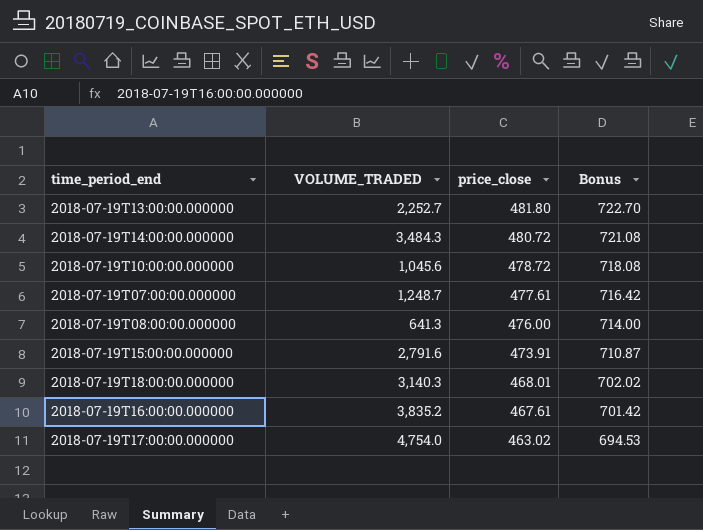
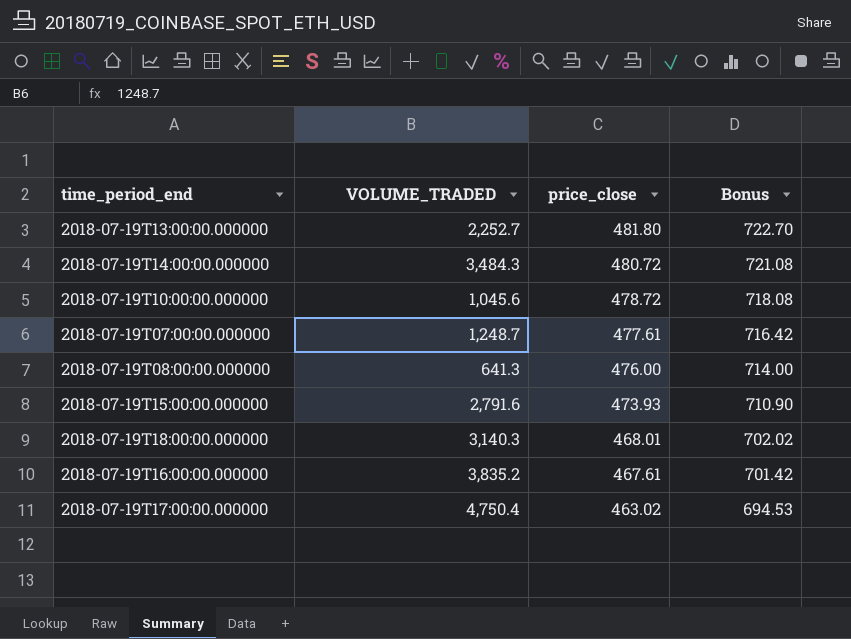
2018-07-19T15:00:00.000000 | price_close: 473.91 -> 473.93
2018-07-19T15:00:00.000000 | Bonus: 710.87 -> 710.90
2018-07-19T17:00:00.000000 | VOLUME_TRADED: 4,754.0 -> 4,750.4

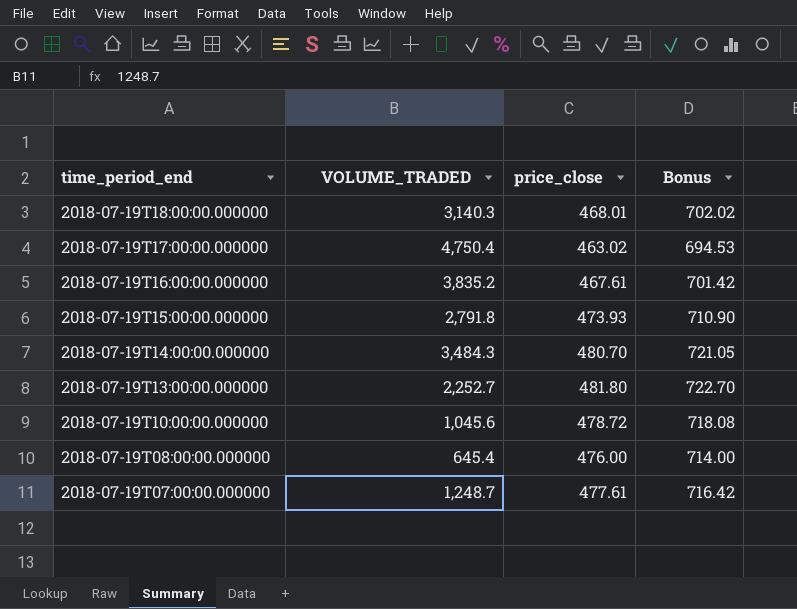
row order: price_close descending -> time_period_end descending
2018-07-19T15:00:00.000000 | VOLUME_TRADED: 2,791.6 -> 2,791.8
2018-07-19T14:00:00.000000 | price_close: 480.72 -> 480.70
2018-07-19T14:00:00.000000 | Bonus: 721.08 -> 721.05
2018-07-19T08:00:00.000000 | VOLUME_TRADED: 641.3 -> 645.4

